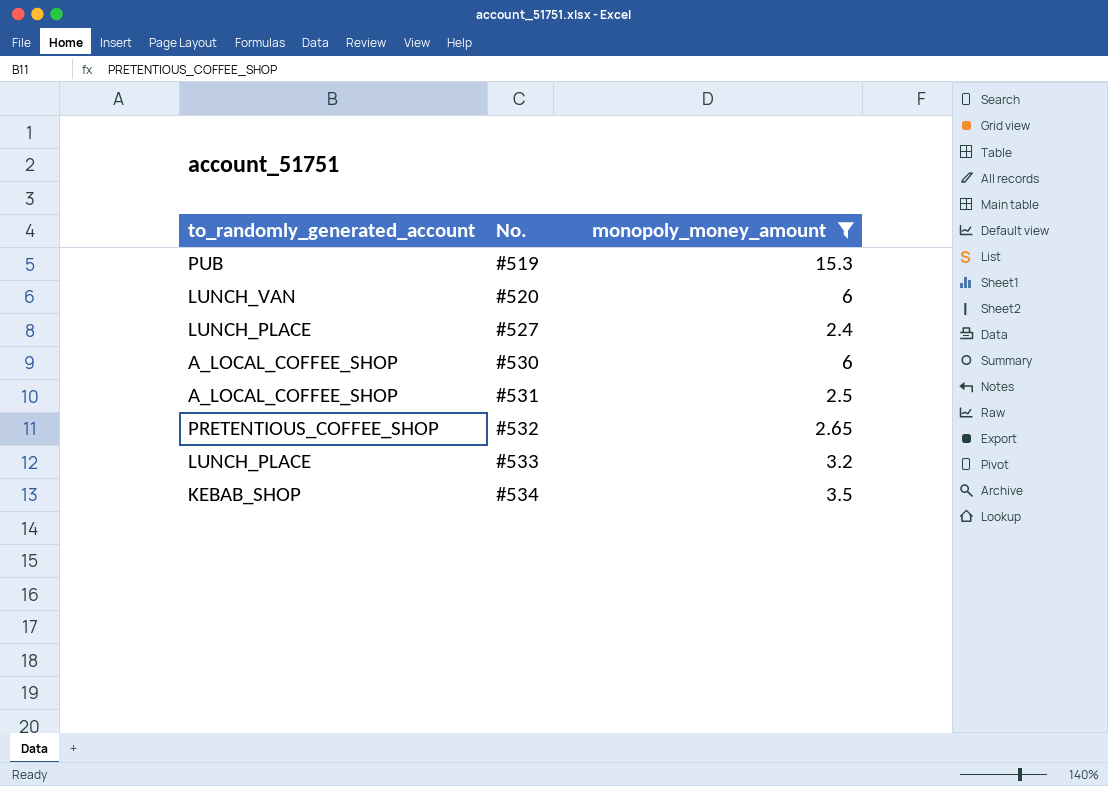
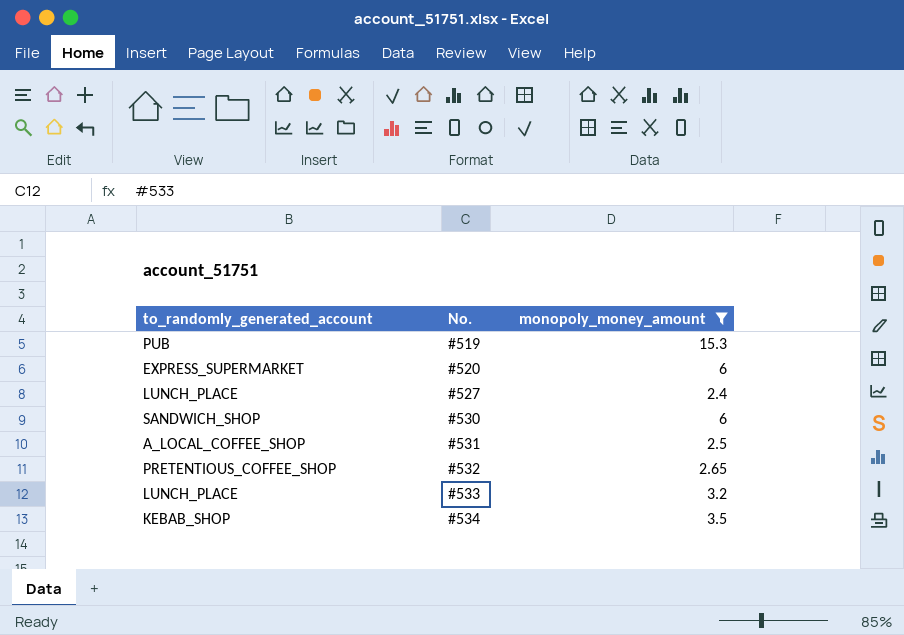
#520 | to_randomly_generated_account: LUNCH_VAN -> EXPRESS_SUPERMARKET
#530 | to_randomly_generated_account: A_LOCAL_COFFEE_SHOP -> SANDWICH_SHOP

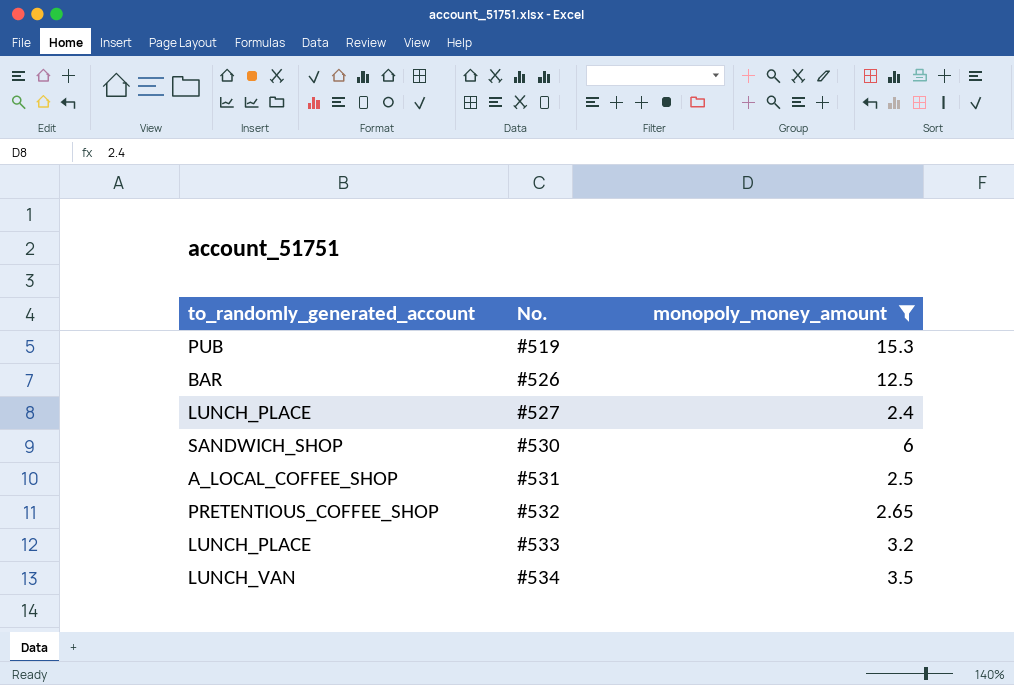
row #520: EXPRESS_SUPERMARKET | 6 -> none
row #526: none -> BAR | 12.5
#534 | to_randomly_generated_account: KEBAB_SHOP -> LUNCH_VAN

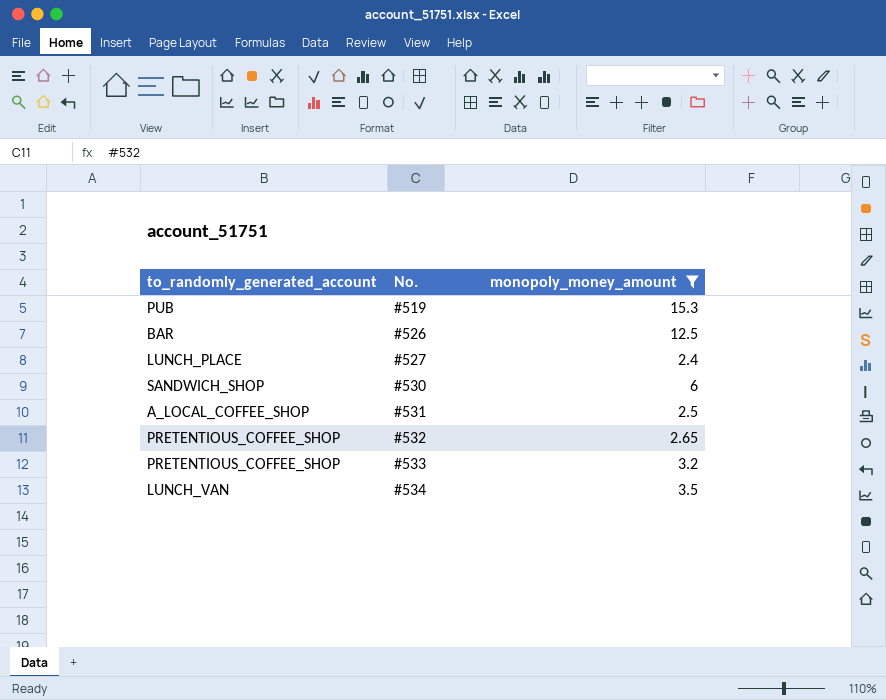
#533 | to_randomly_generated_account: LUNCH_PLACE -> PRETENTIOUS_COFFEE_SHOP

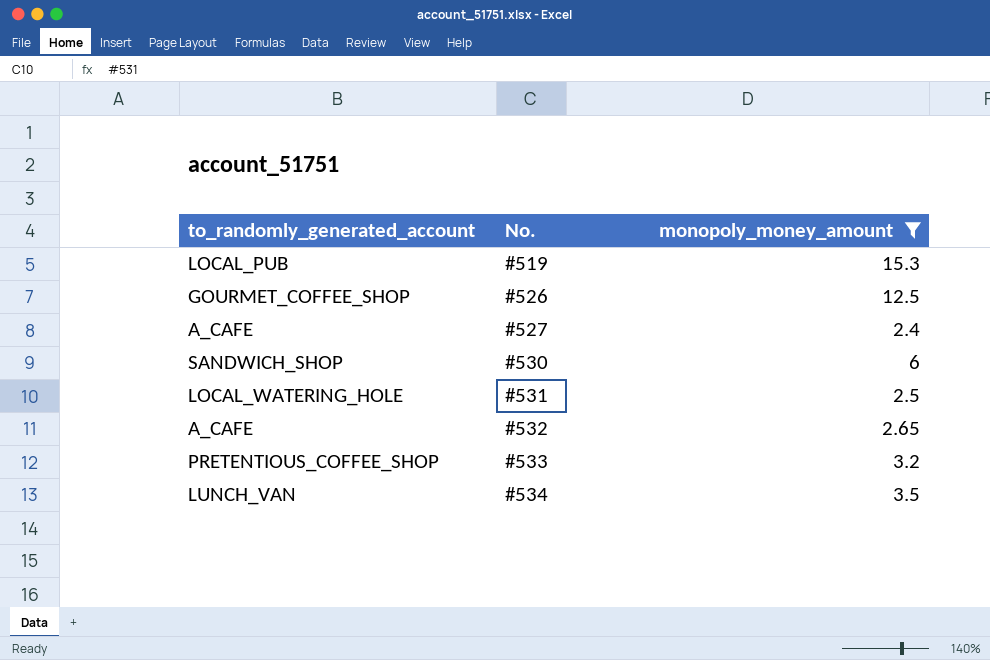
#519 | to_randomly_generated_account: PUB -> LOCAL_PUB
#526 | to_randomly_generated_account: BAR -> GOURMET_COFFEE_SHOP
#527 | to_randomly_generated_account: LUNCH_PLACE -> A_CAFE
#531 | to_randomly_generated_account: A_LOCAL_COFFEE_SHOP -> LOCAL_WATERING_HOLE
#532 | to_randomly_generated_account: PRETENTIOUS_COFFEE_SHOP -> A_CAFE

